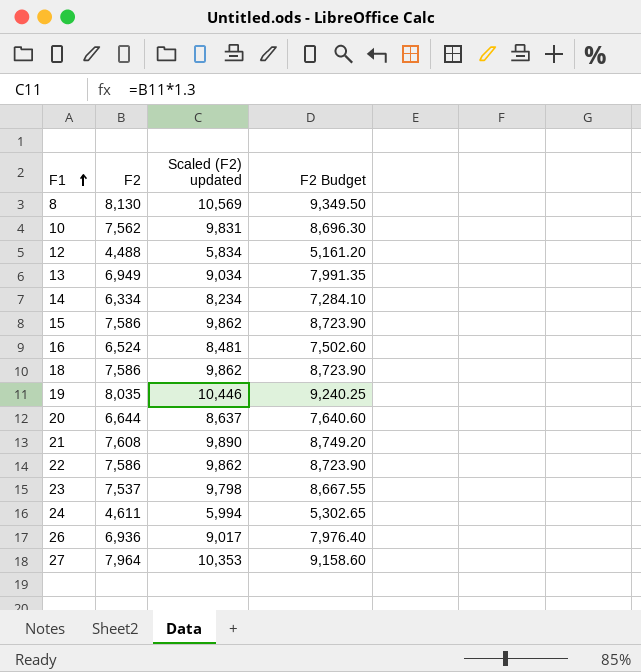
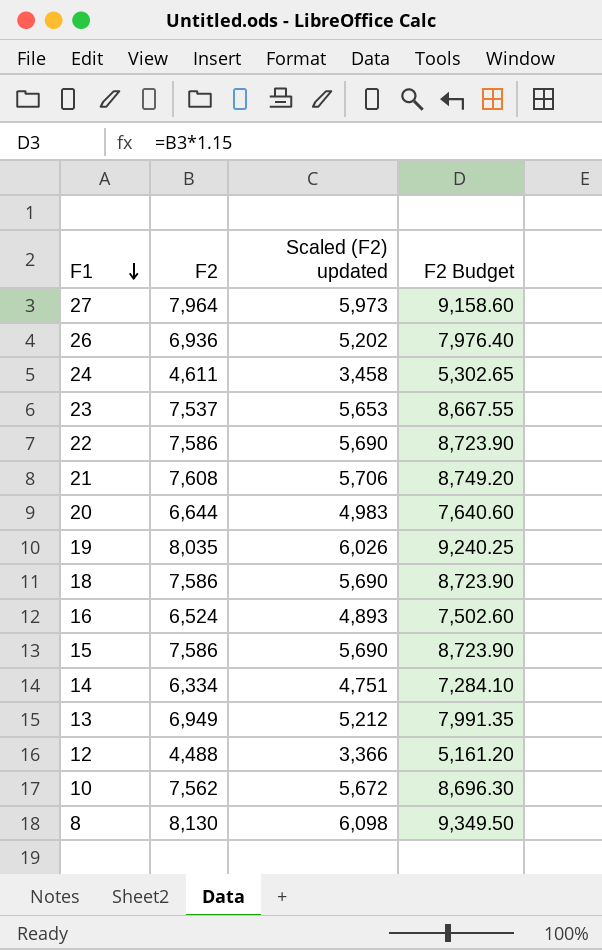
row order: F1 ascending -> F1 descending
column Scaled (F2) updated | formula: [F2] * 1.3 -> [F2] * 0.75

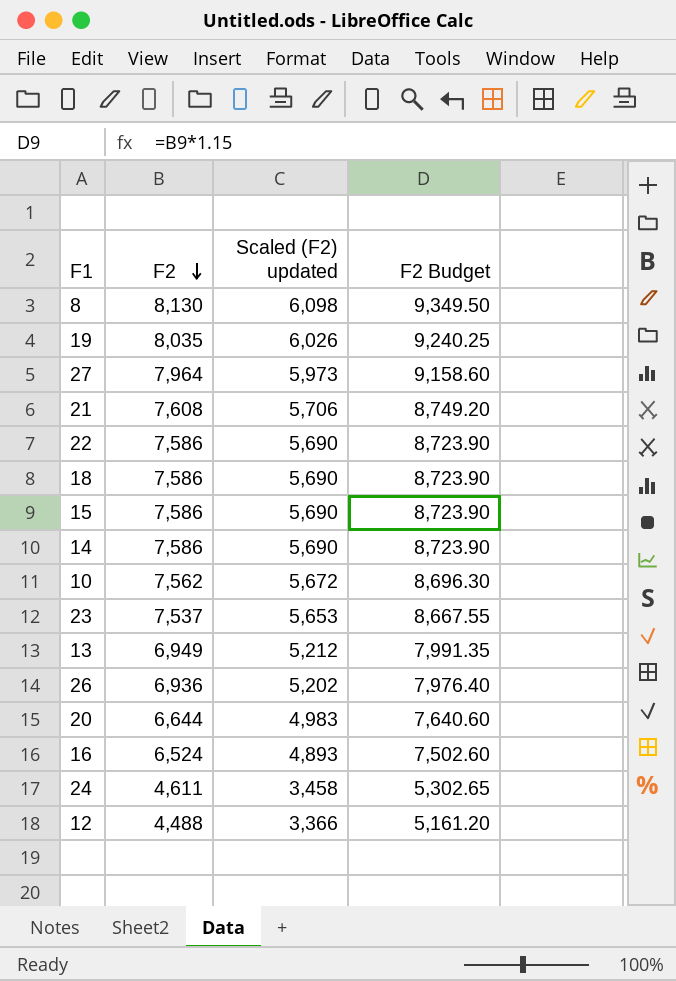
row order: F1 descending -> F2 descending
14 | F2: 6,334 -> 7,586
14 | Scaled (F2) updated: 4,751 -> 5,690
14 | F2 Budget: 7,284.10 -> 8,723.90

